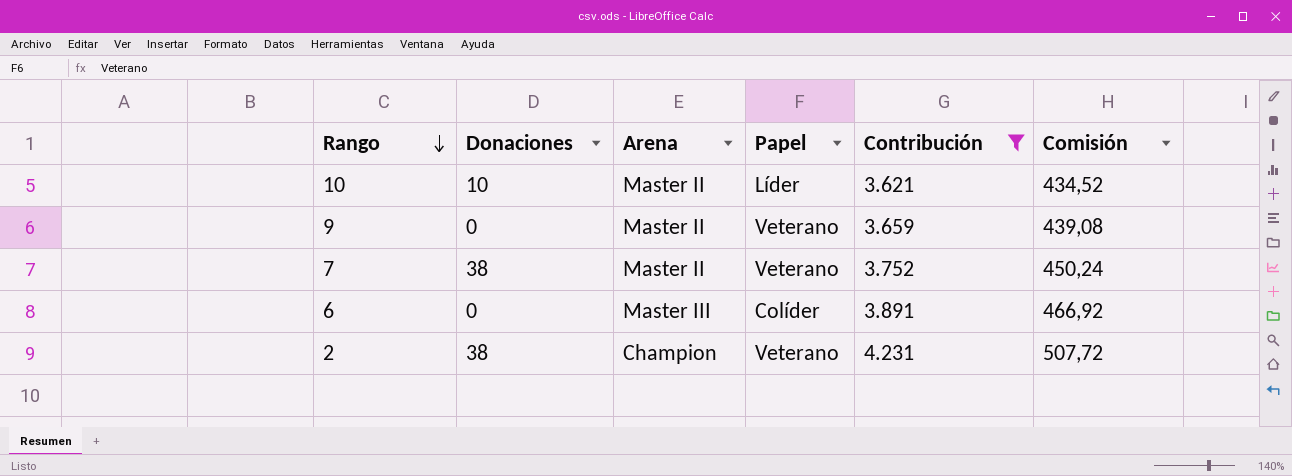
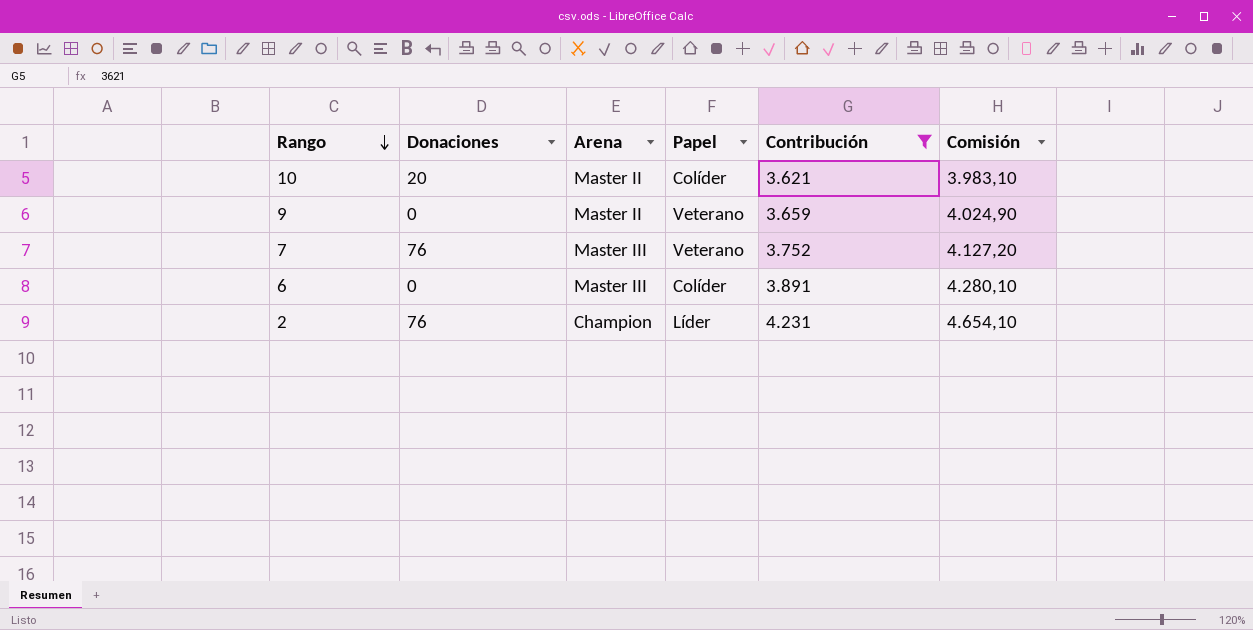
column Comisión | formula: [Contribución] * 0,12 -> [Contribución] * 1,1
10 | Donaciones: 10 -> 20
10 | Papel: Líder -> Colíder
7 | Donaciones: 38 -> 76
7 | Arena: Master II -> Master III
2 | Donaciones: 38 -> 76
2 | Papel: Veterano -> Líder

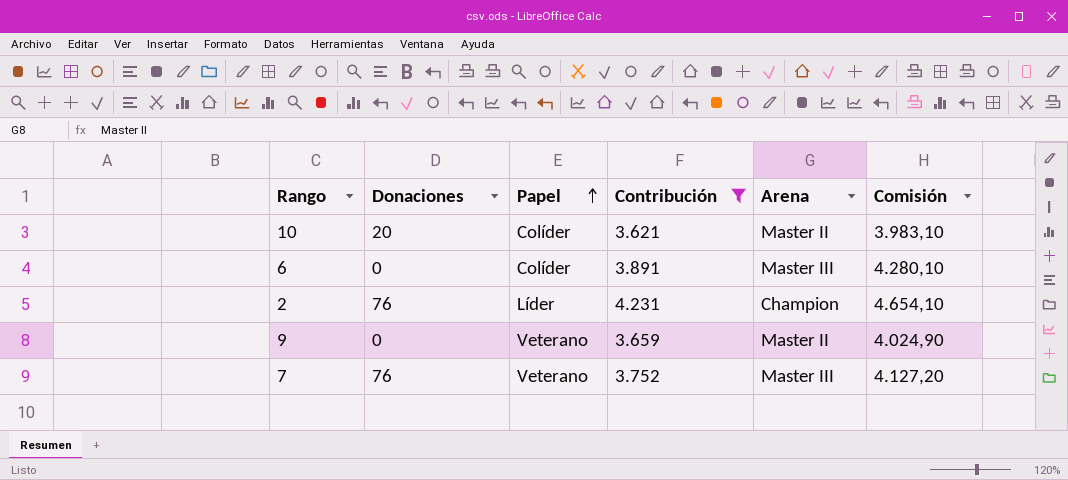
row order: Rango descending -> Papel ascending
column Arena | position: 3 -> 5

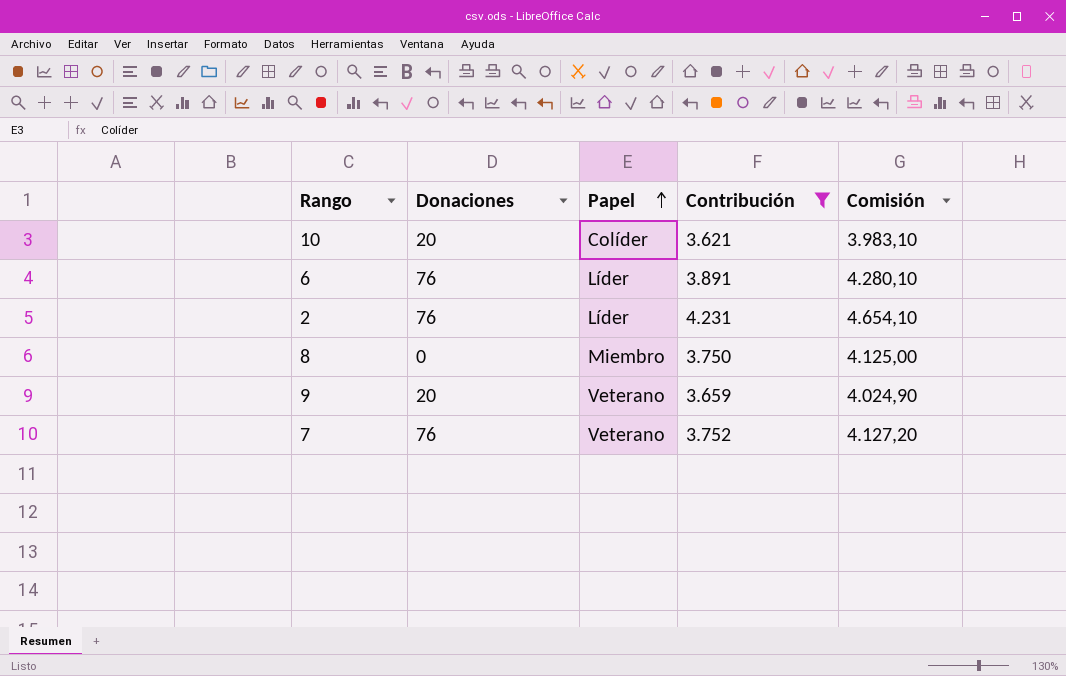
column Arena | position: 5 -> none
6 | Donaciones: 0 -> 76
6 | Papel: Colíder -> Líder
row 8: none -> 0 | Miembro | 3.750 | 4.125,00
9 | Donaciones: 0 -> 20

